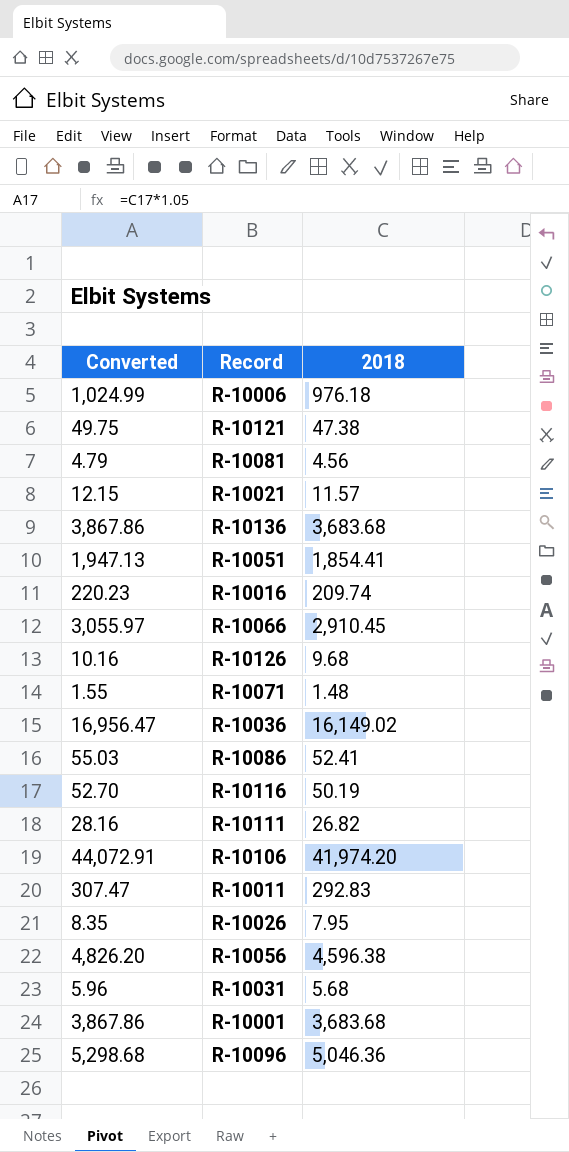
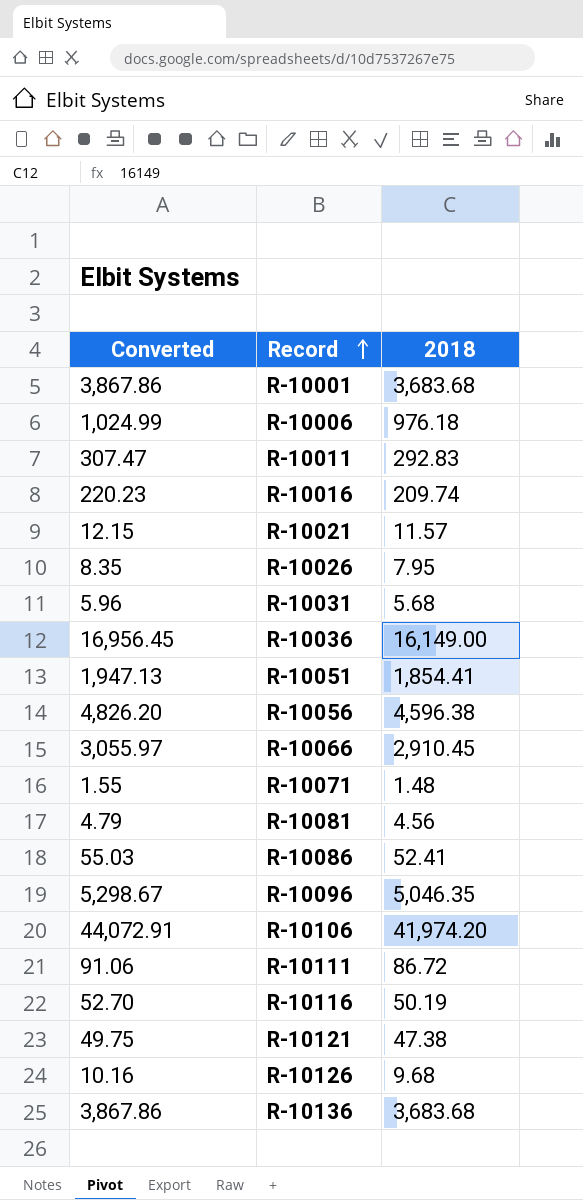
row order: none -> Record ascending
R-10036 | Converted: 16,956.47 -> 16,956.45
R-10036 | 2018: 16,149.02 -> 16,149.00
R-10096 | Converted: 5,298.68 -> 5,298.67
R-10096 | 2018: 5,046.36 -> 5,046.35
R-10111 | Converted: 28.16 -> 91.06
R-10111 | 2018: 26.82 -> 86.72

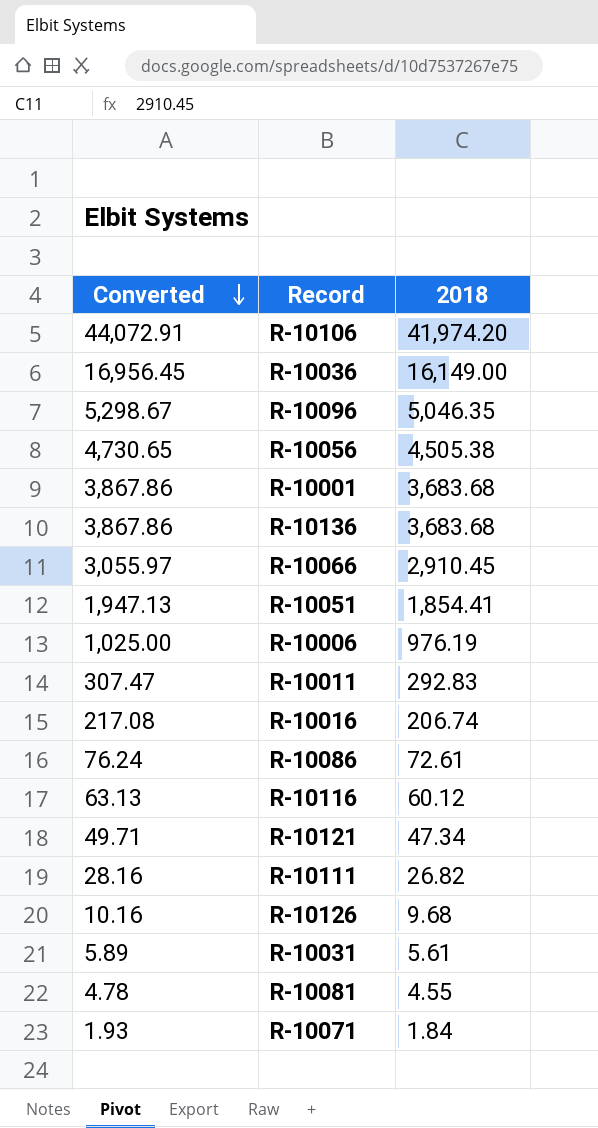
row order: Record ascending -> Converted descending
row R-10021: 12.15 | 11.57 -> none
row R-10026: 8.35 | 7.95 -> none
R-10056 | Converted: 4,826.20 -> 4,730.65
R-10056 | 2018: 4,596.38 -> 4,505.38
R-10006 | Converted: 1,024.99 -> 1,025.00
R-10006 | 2018: 976.18 -> 976.19
R-10016 | Converted: 220.23 -> 217.08
R-10016 | 2018: 209.74 -> 206.74
R-10086 | Converted: 55.03 -> 76.24
R-10086 | 2018: 52.41 -> 72.61
R-10116 | Converted: 52.70 -> 63.13
R-10116 | 2018: 50.19 -> 60.12
R-10121 | Converted: 49.75 -> 49.71
R-10121 | 2018: 47.38 -> 47.34
R-10111 | Converted: 91.06 -> 28.16
R-10111 | 2018: 86.72 -> 26.82
R-10031 | Converted: 5.96 -> 5.89
R-10031 | 2018: 5.68 -> 5.61
R-10081 | Converted: 4.79 -> 4.78
R-10081 | 2018: 4.56 -> 4.55
R-10071 | Converted: 1.55 -> 1.93
R-10071 | 2018: 1.48 -> 1.84

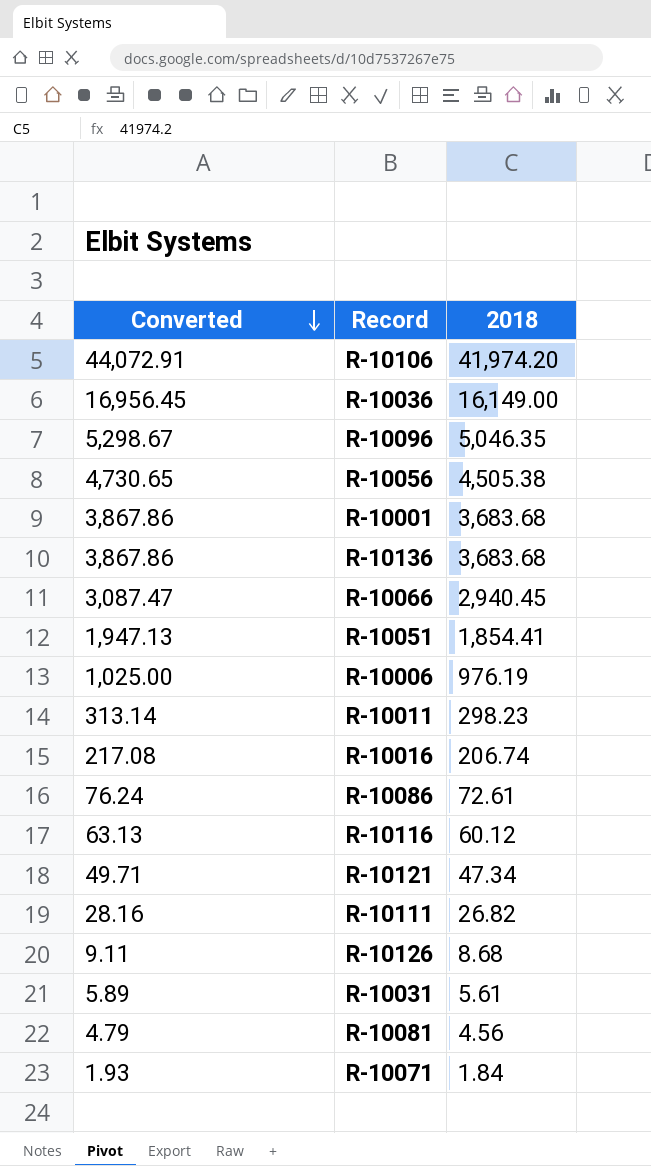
R-10066 | Converted: 3,055.97 -> 3,087.47
R-10066 | 2018: 2,910.45 -> 2,940.45
R-10011 | Converted: 307.47 -> 313.14
R-10011 | 2018: 292.83 -> 298.23
R-10126 | Converted: 10.16 -> 9.11
R-10126 | 2018: 9.68 -> 8.68
R-10081 | Converted: 4.78 -> 4.79
R-10081 | 2018: 4.55 -> 4.56

